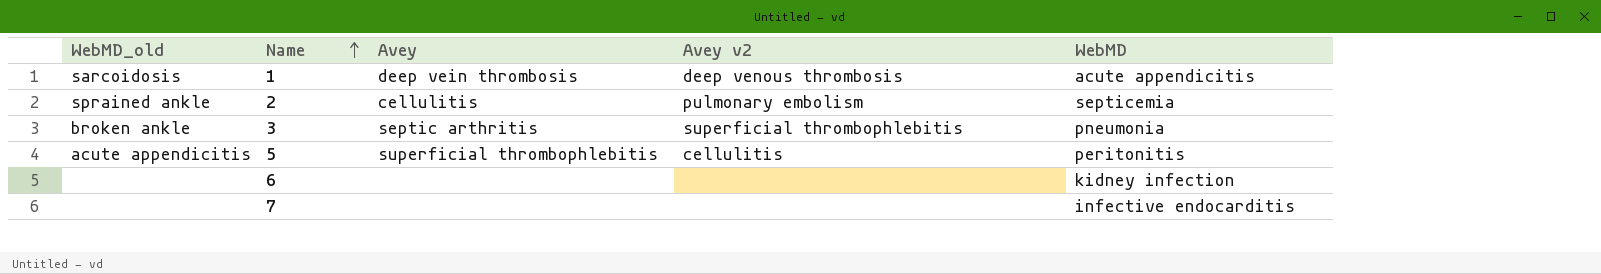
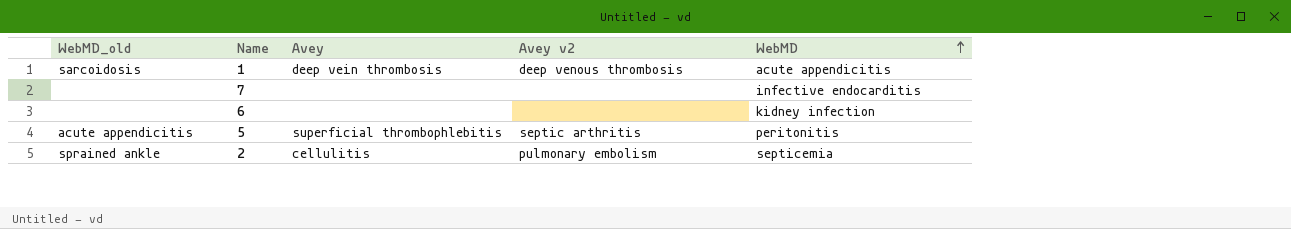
row order: Name ascending -> WebMD ascending
row 3: broken ankle | septic arthritis | superficial thrombophlebitis | pneumonia -> none
5 | Avey v2: cellulitis -> septic arthritis

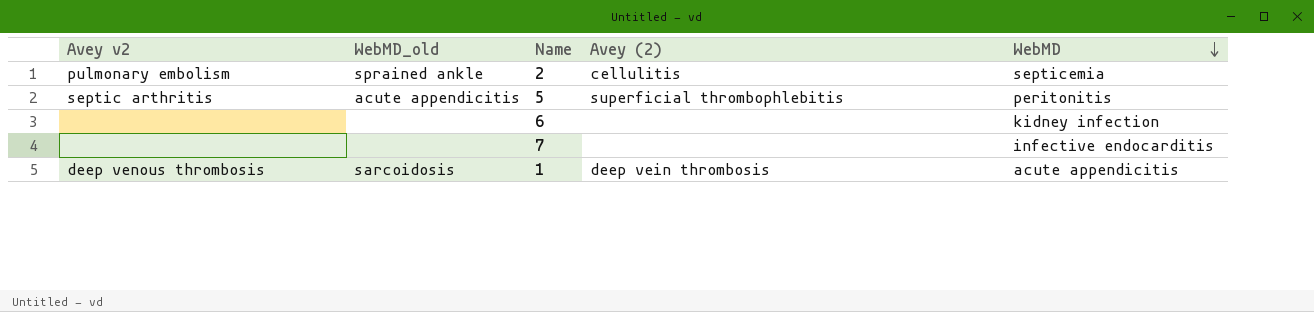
row order: WebMD ascending -> WebMD descending
column Avey v2 | position: 4 -> 1
column name: Avey -> Avey (2)

